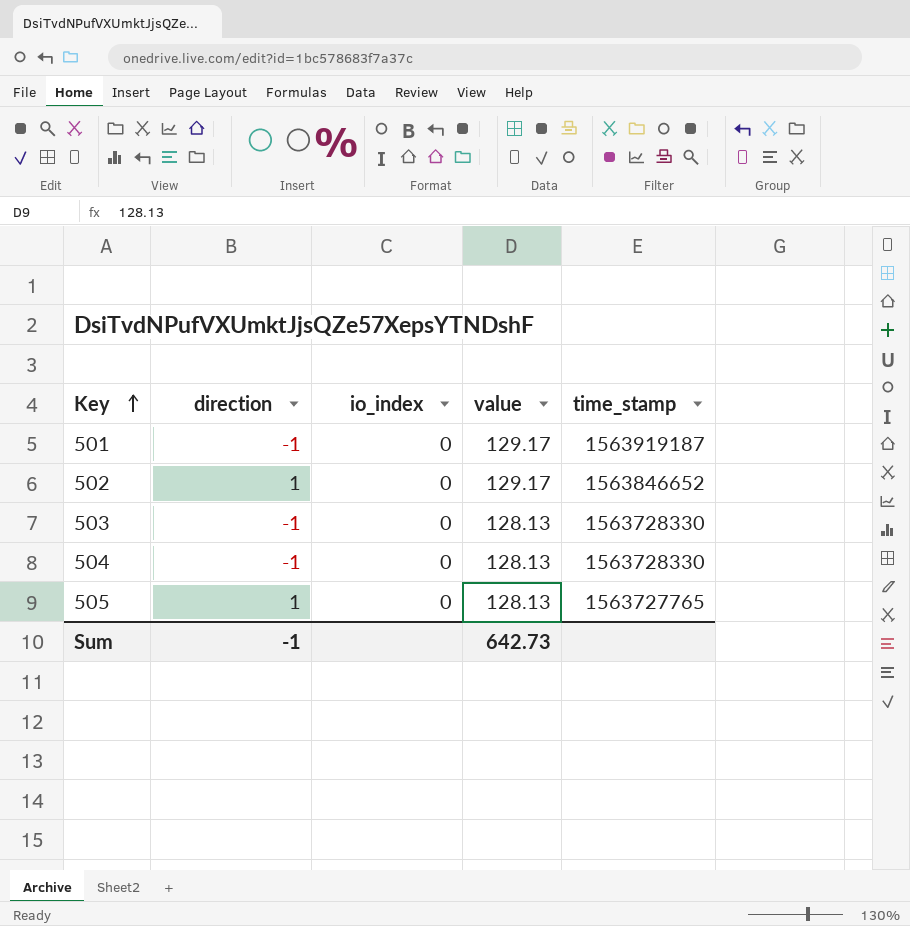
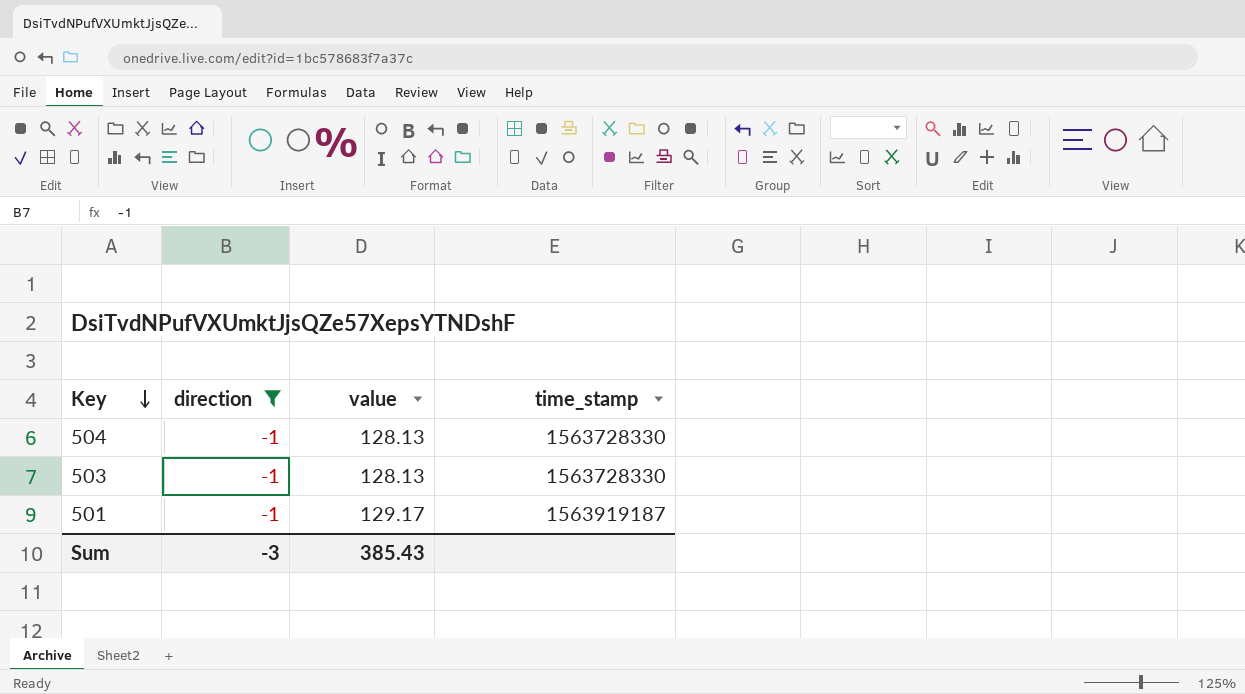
filter: none -> direction = -1
row order: Key ascending -> Key descending
column io_index | position: 3 -> none
Sum | direction: -1 -> -3
Sum | value: 642.73 -> 385.43

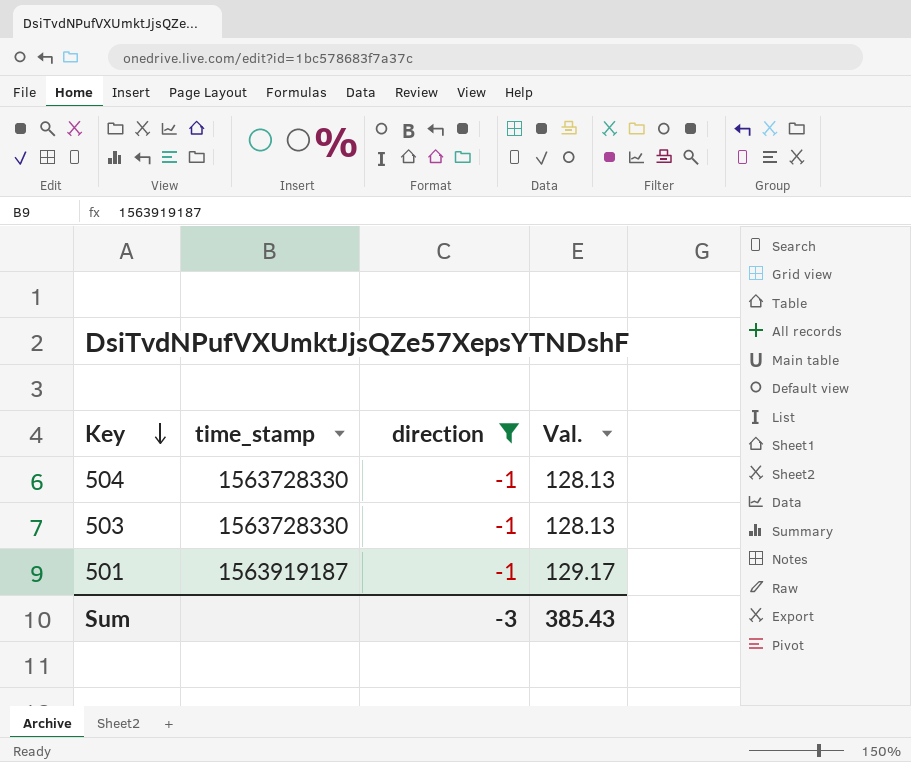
column time_stamp | position: 4 -> 2
column name: value -> Val.

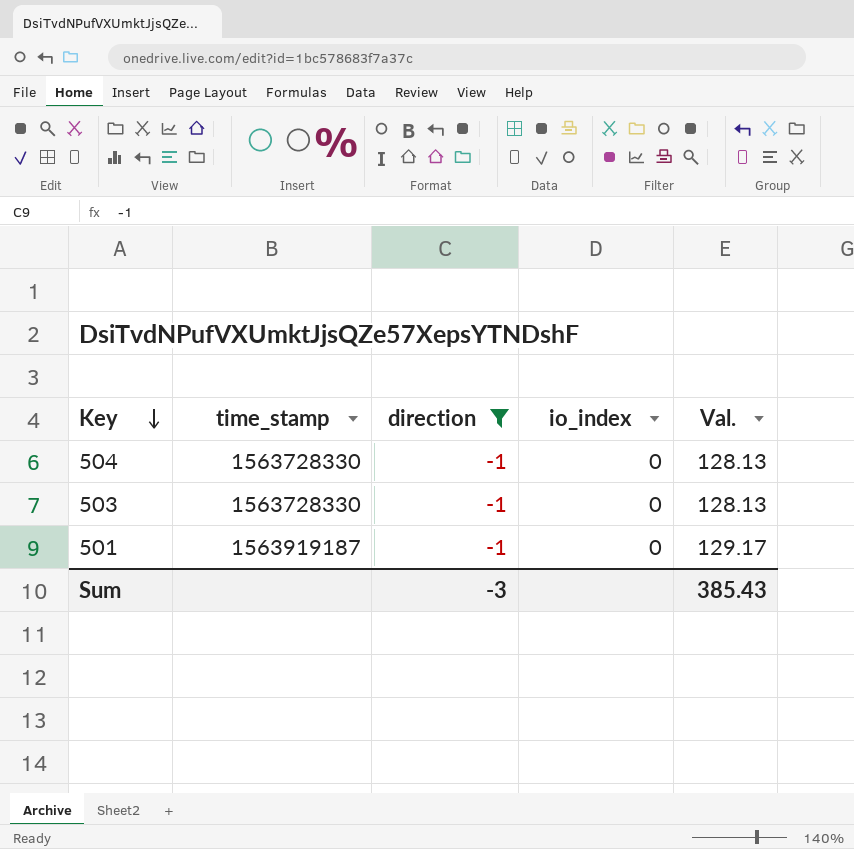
column io_index | position: none -> 4

